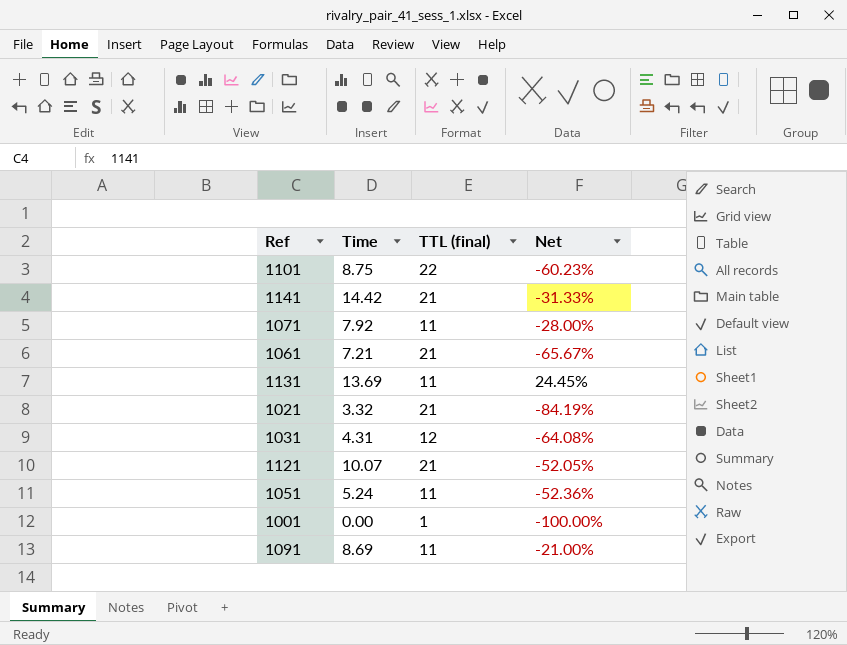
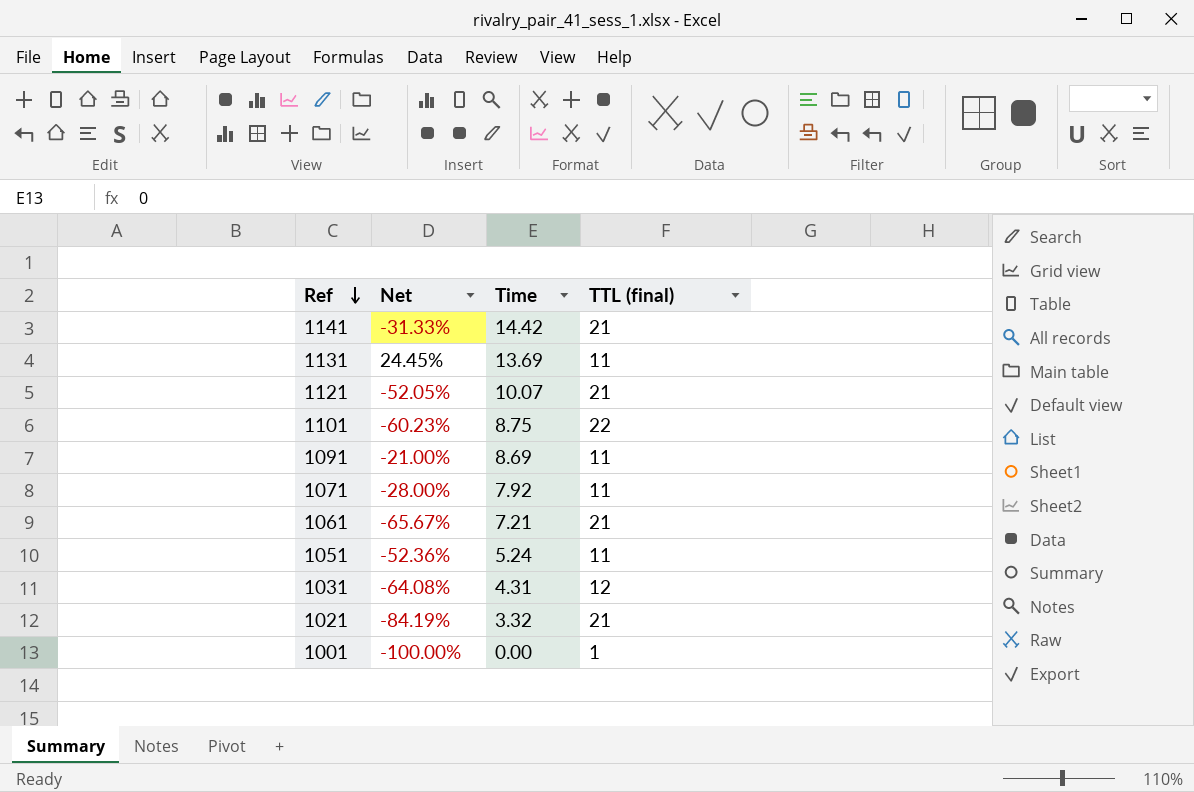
row order: none -> Ref descending
column Net | position: 4 -> 2

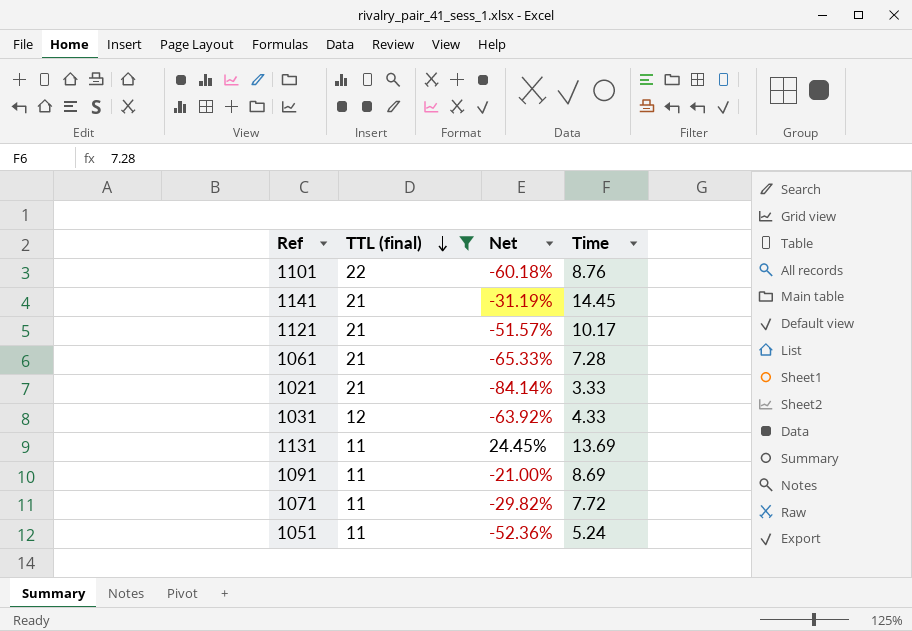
filter: none -> TTL (final) != 1
row order: Ref descending -> TTL (final) descending
column TTL (final) | position: 4 -> 2
1101 | Net: -60.23% -> -60.18%
1101 | Time: 8.75 -> 8.76
1141 | Net: -31.33% -> -31.19%
1141 | Time: 14.42 -> 14.45
1121 | Net: -52.05% -> -51.57%
1121 | Time: 10.07 -> 10.17
1061 | Net: -65.67% -> -65.33%
1061 | Time: 7.21 -> 7.28
1021 | Net: -84.19% -> -84.14%
1021 | Time: 3.32 -> 3.33
1031 | Net: -64.08% -> -63.92%
1031 | Time: 4.31 -> 4.33
1071 | Net: -28.00% -> -29.82%
1071 | Time: 7.92 -> 7.72

